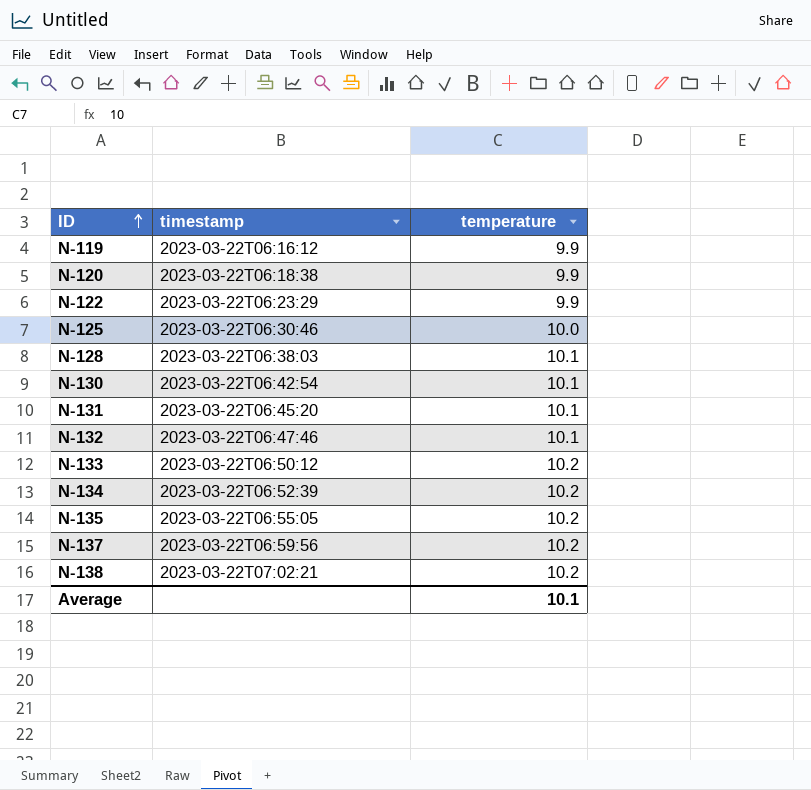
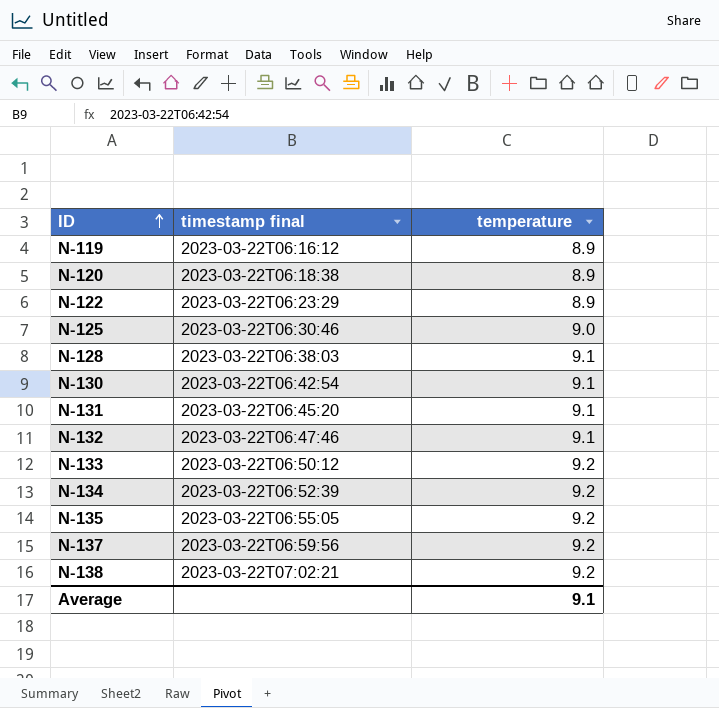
column name: timestamp -> timestamp final
N-119 | temperature: 9.9 -> 8.9
N-120 | temperature: 9.9 -> 8.9
N-122 | temperature: 9.9 -> 8.9
N-125 | temperature: 10.0 -> 9.0
N-128 | temperature: 10.1 -> 9.1
N-130 | temperature: 10.1 -> 9.1
N-131 | temperature: 10.1 -> 9.1
N-132 | temperature: 10.1 -> 9.1
N-133 | temperature: 10.2 -> 9.2
N-134 | temperature: 10.2 -> 9.2
N-135 | temperature: 10.2 -> 9.2
N-137 | temperature: 10.2 -> 9.2
N-138 | temperature: 10.2 -> 9.2
Average | temperature: 10.1 -> 9.1

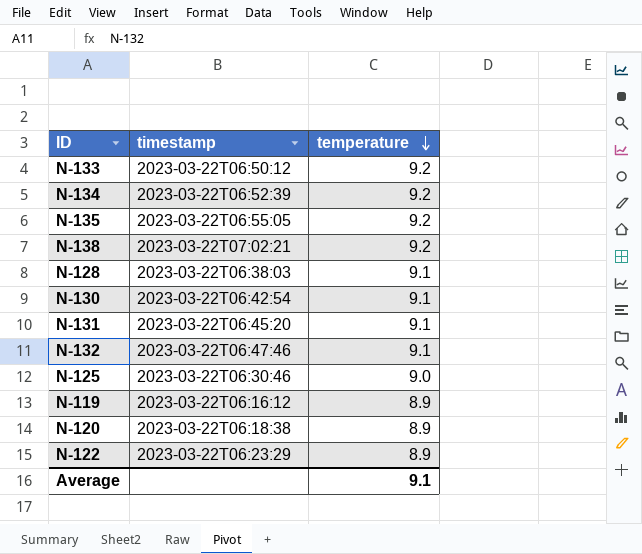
row order: ID ascending -> temperature descending
column name: timestamp final -> timestamp
row N-137: 2023-03-22T06:59:56 | 9.2 -> none

